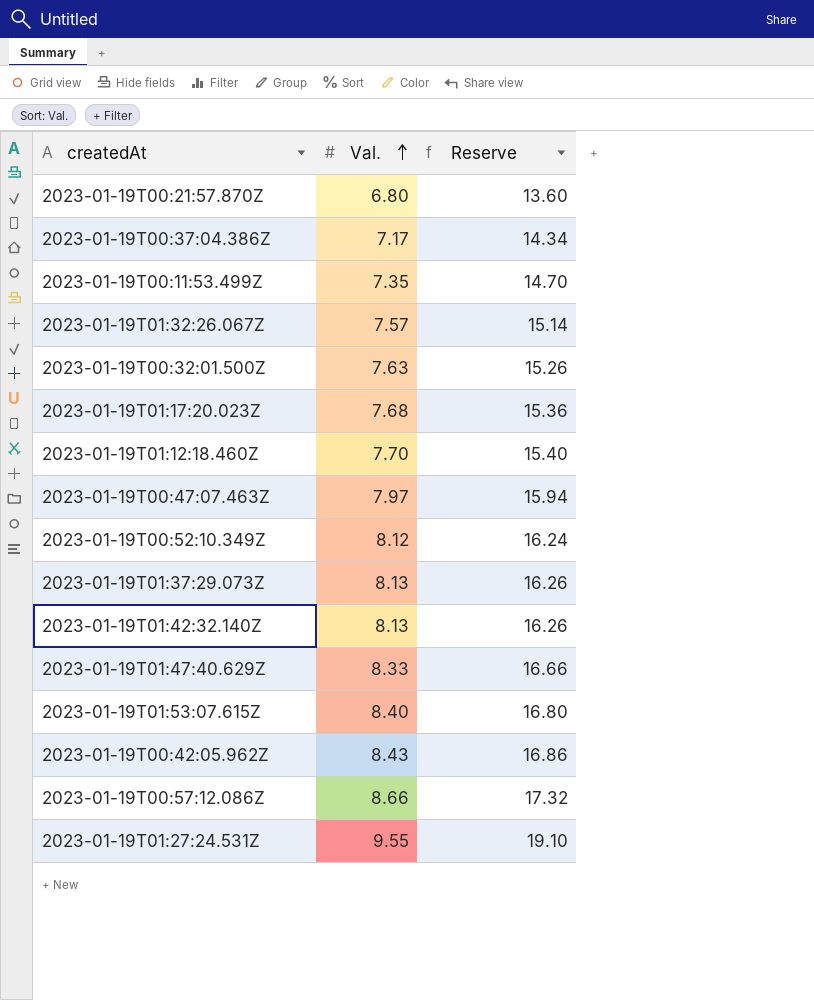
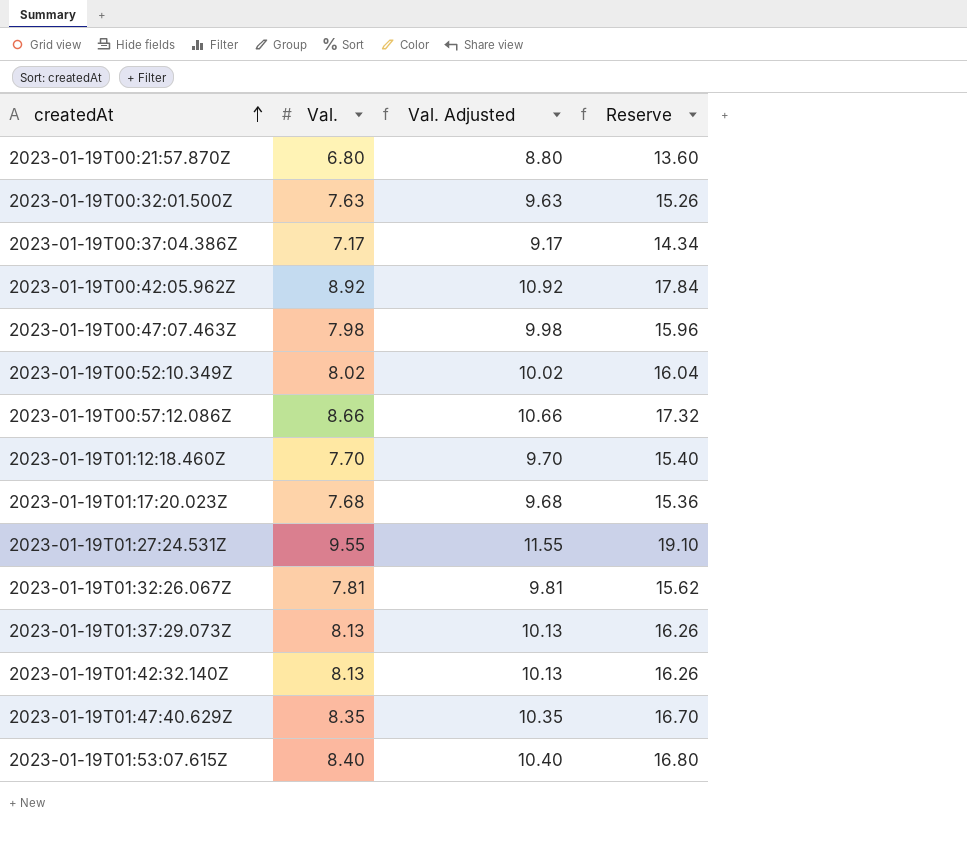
row order: Val. ascending -> createdAt ascending
column Val. Adjusted | formula: none -> [Val.] + 2
row 2023-01-19T00:11:53.499Z: 7.35 | 14.70 -> none
2023-01-19T00:42:05.962Z | Val.: 8.43 -> 8.92
2023-01-19T00:42:05.962Z | Reserve: 16.86 -> 17.84
2023-01-19T00:47:07.463Z | Val.: 7.97 -> 7.98
2023-01-19T00:47:07.463Z | Reserve: 15.94 -> 15.96
2023-01-19T00:52:10.349Z | Val.: 8.12 -> 8.02
2023-01-19T00:52:10.349Z | Reserve: 16.24 -> 16.04
2023-01-19T01:32:26.067Z | Val.: 7.57 -> 7.81
2023-01-19T01:32:26.067Z | Reserve: 15.14 -> 15.62
2023-01-19T01:47:40.629Z | Val.: 8.33 -> 8.35
2023-01-19T01:47:40.629Z | Reserve: 16.66 -> 16.70

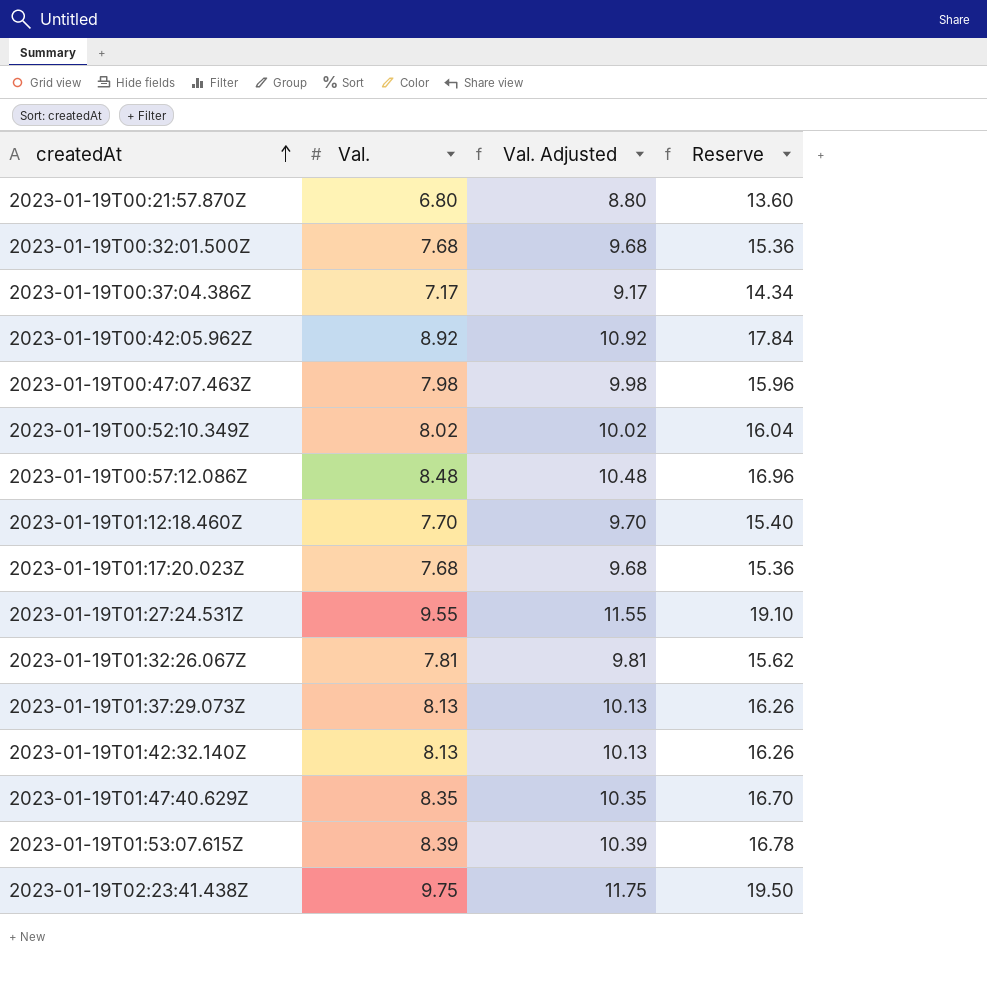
2023-01-19T00:32:01.500Z | Val.: 7.63 -> 7.68
2023-01-19T00:32:01.500Z | Val. Adjusted: 9.63 -> 9.68
2023-01-19T00:32:01.500Z | Reserve: 15.26 -> 15.36
2023-01-19T00:57:12.086Z | Val.: 8.66 -> 8.48
2023-01-19T00:57:12.086Z | Val. Adjusted: 10.66 -> 10.48
2023-01-19T00:57:12.086Z | Reserve: 17.32 -> 16.96
2023-01-19T01:53:07.615Z | Val.: 8.40 -> 8.39
2023-01-19T01:53:07.615Z | Val. Adjusted: 10.40 -> 10.39
2023-01-19T01:53:07.615Z | Reserve: 16.80 -> 16.78
row 2023-01-19T02:23:41.438Z: none -> 9.75 | 11.75 | 19.50

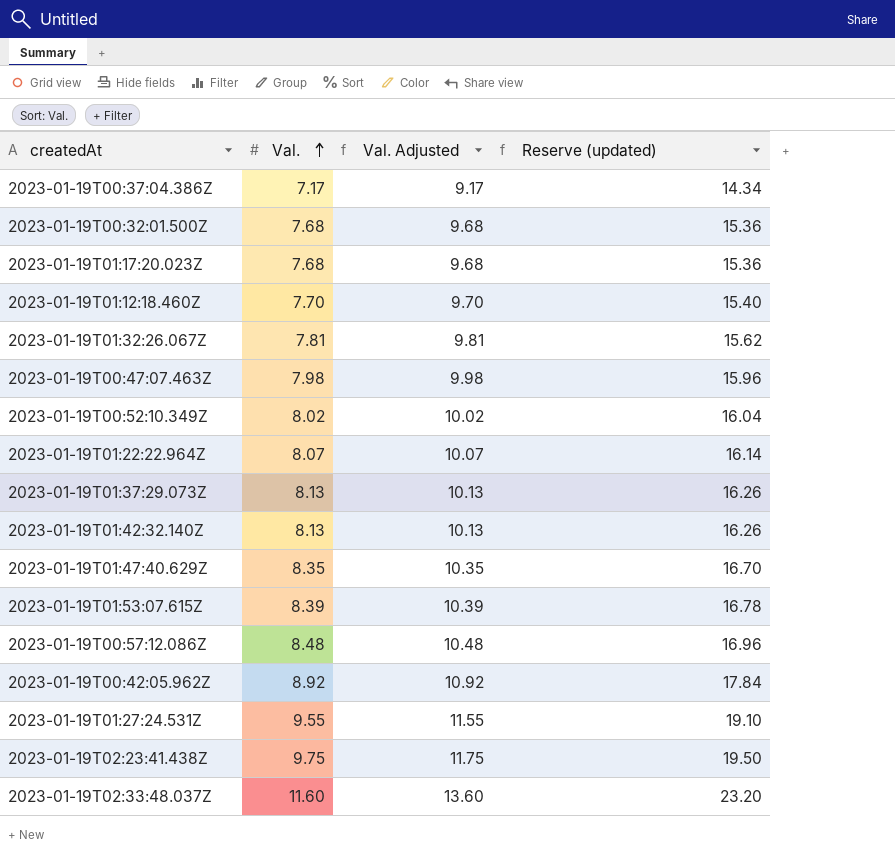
row order: createdAt ascending -> Val. ascending
column name: Reserve -> Reserve (updated)
row 2023-01-19T00:21:57.870Z: 6.80 | 8.80 | 13.60 -> none
row 2023-01-19T01:22:22.964Z: none -> 8.07 | 10.07 | 16.14
row 2023-01-19T02:33:48.037Z: none -> 11.60 | 13.60 | 23.20

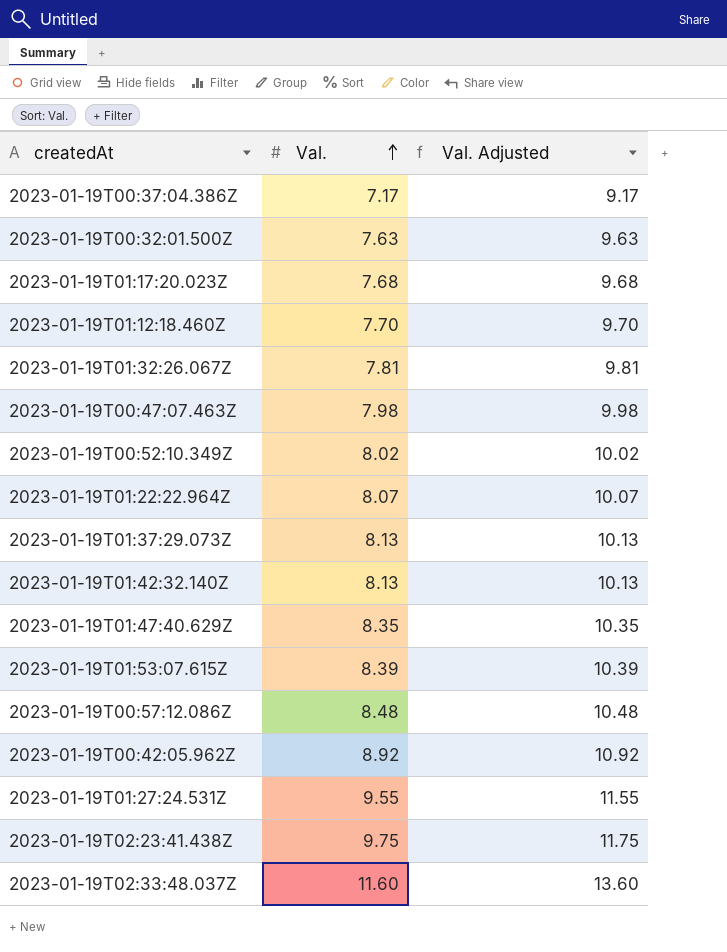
column Reserve (updated) | formula: [Val.] * 2 -> none
2023-01-19T00:32:01.500Z | Val.: 7.68 -> 7.63
2023-01-19T00:32:01.500Z | Val. Adjusted: 9.68 -> 9.63

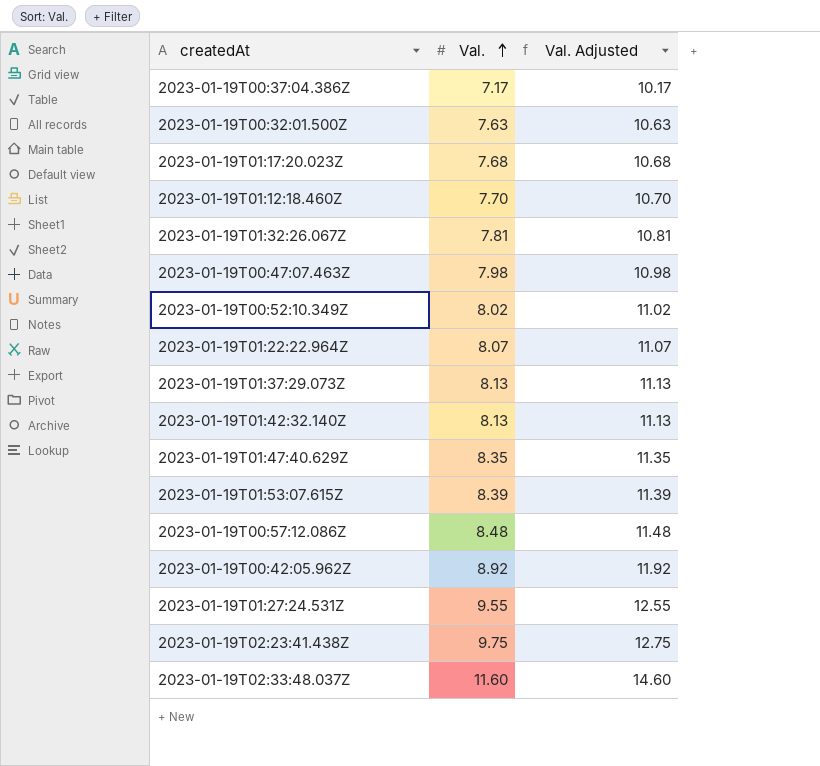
column Val. Adjusted | formula: [Val.] + 2 -> [Val.] + 3

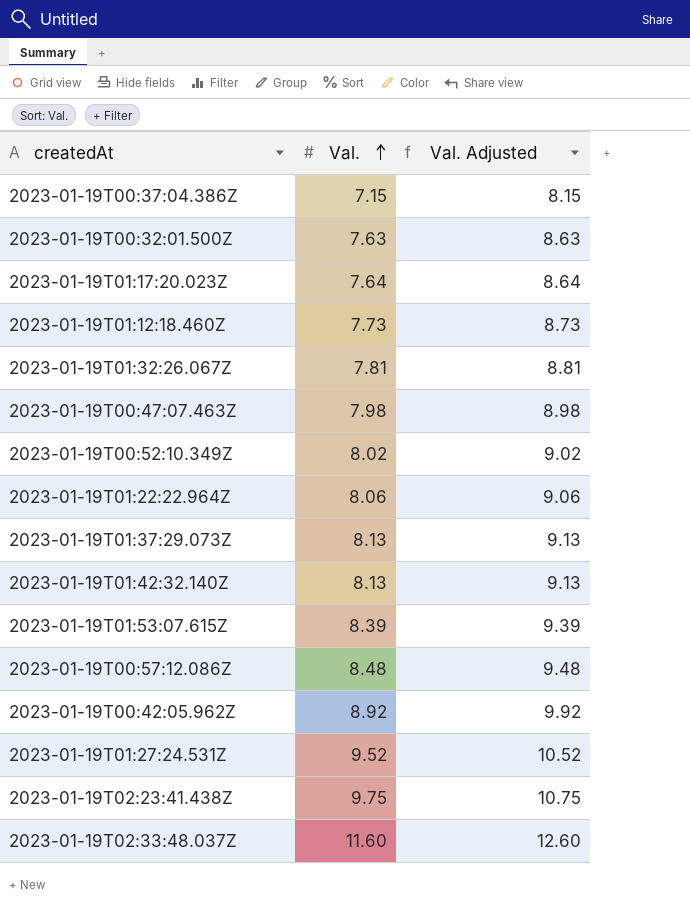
column Val. Adjusted | formula: [Val.] + 3 -> [Val.] + 1
row 2023-01-19T01:47:40.629Z: 8.35 | 11.35 -> none
2023-01-19T00:37:04.386Z | Val.: 7.17 -> 7.15
2023-01-19T01:17:20.023Z | Val.: 7.68 -> 7.64
2023-01-19T01:12:18.460Z | Val.: 7.70 -> 7.73
2023-01-19T01:22:22.964Z | Val.: 8.07 -> 8.06
2023-01-19T01:27:24.531Z | Val.: 9.55 -> 9.52

